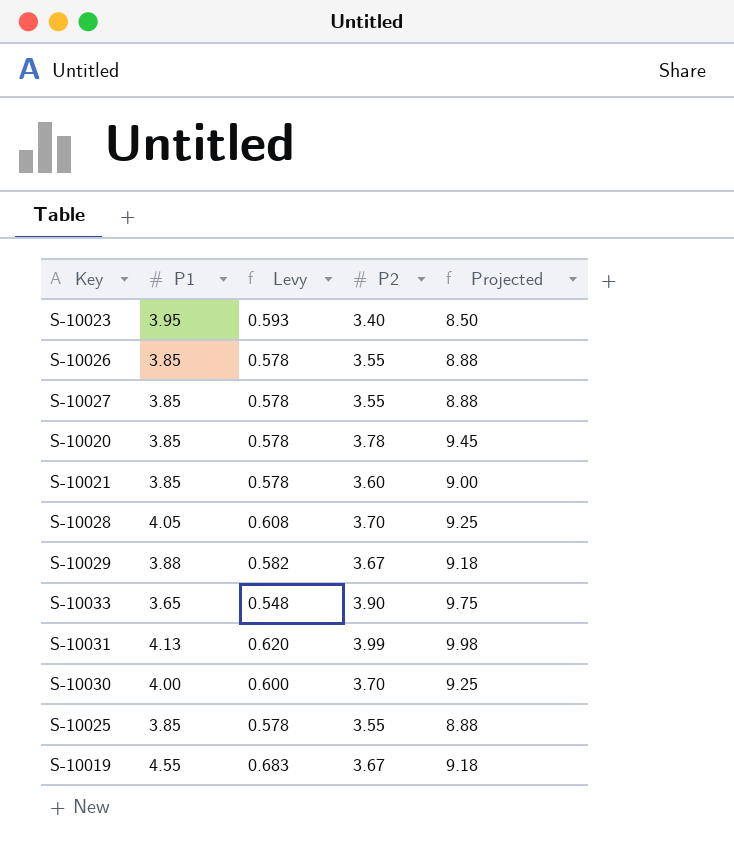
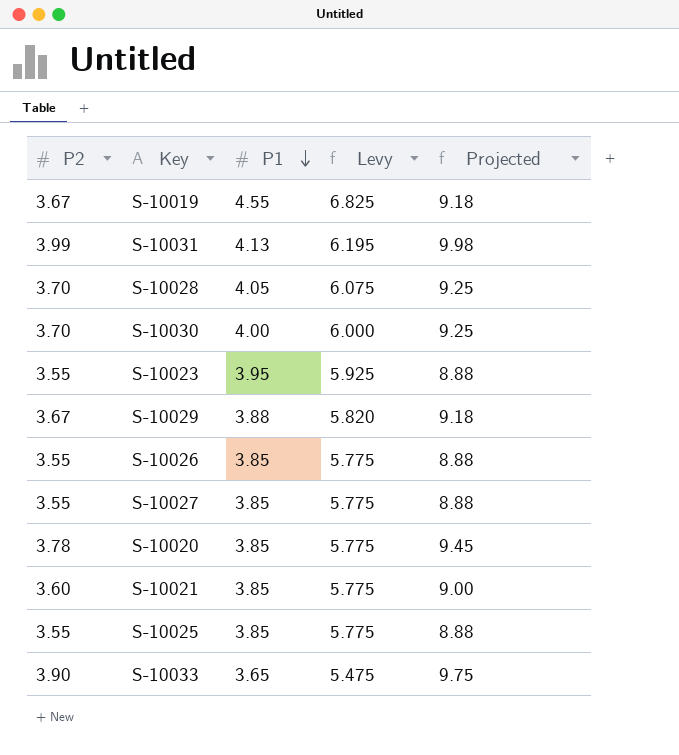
row order: none -> P1 descending
column P2 | position: 4 -> 1
column Levy | formula: [P1] * 0.15 -> [P1] * 1.5
S-10023 | P2: 3.40 -> 3.55
S-10023 | Projected: 8.50 -> 8.88

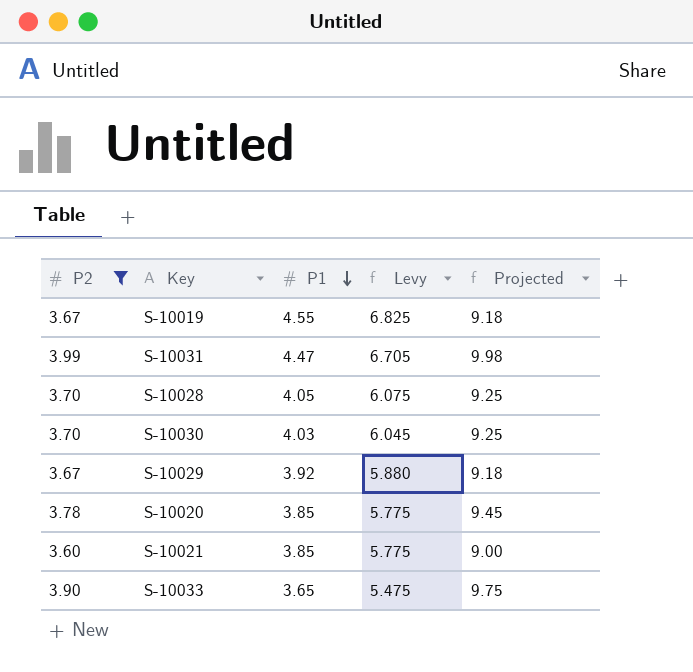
filter: none -> P2 != 3.55
S-10031 | P1: 4.13 -> 4.47
S-10031 | Levy: 6.195 -> 6.705
S-10030 | P1: 4.00 -> 4.03
S-10030 | Levy: 6.000 -> 6.045
S-10029 | P1: 3.88 -> 3.92
S-10029 | Levy: 5.820 -> 5.880

